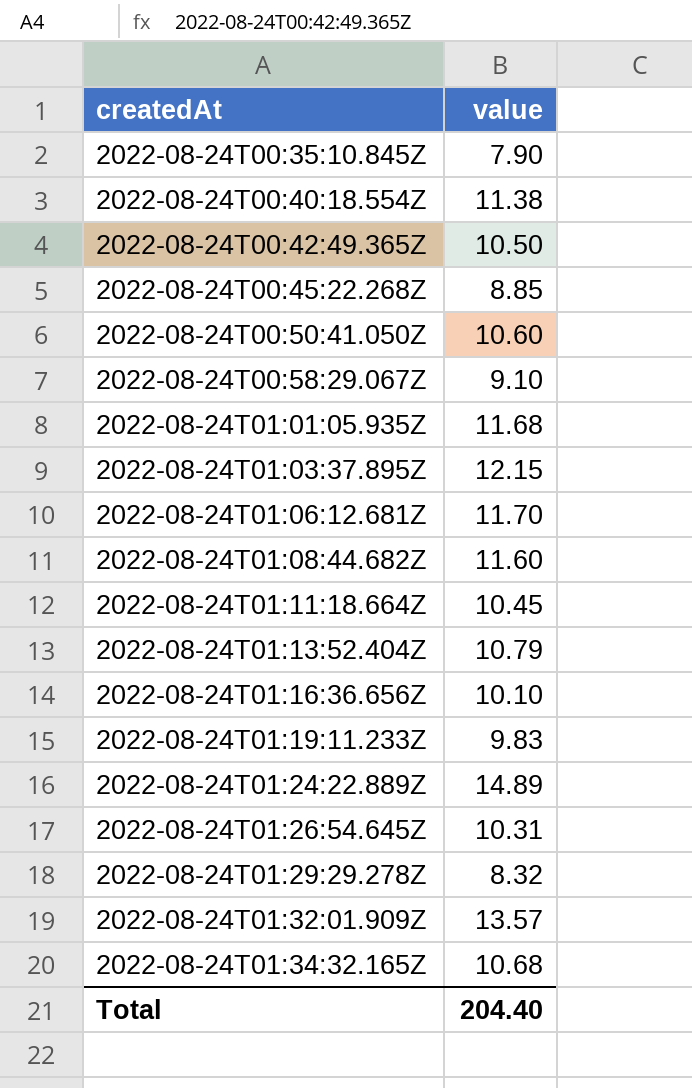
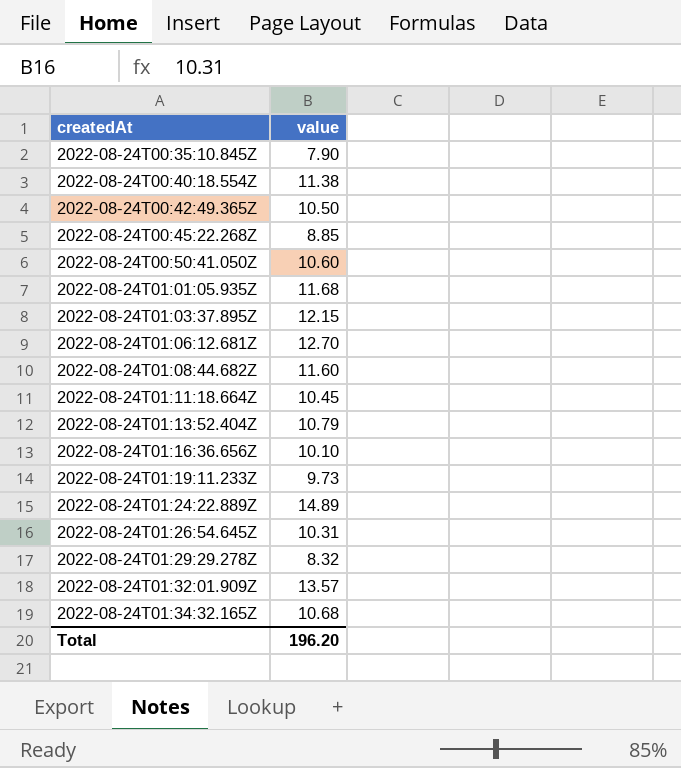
row 2022-08-24T00:58:29.067Z: 9.10 -> none
2022-08-24T01:06:12.681Z | value: 11.70 -> 12.70
2022-08-24T01:19:11.233Z | value: 9.83 -> 9.73
Total | value: 204.40 -> 196.20

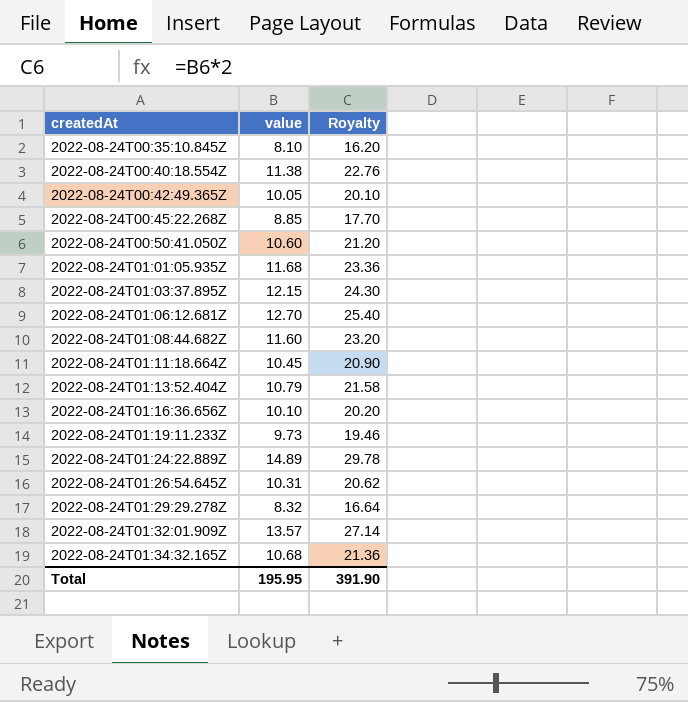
column Royalty | formula: none -> [value] * 2
2022-08-24T00:35:10.845Z | value: 7.90 -> 8.10
2022-08-24T00:42:49.365Z | value: 10.50 -> 10.05
Total | value: 196.20 -> 195.95

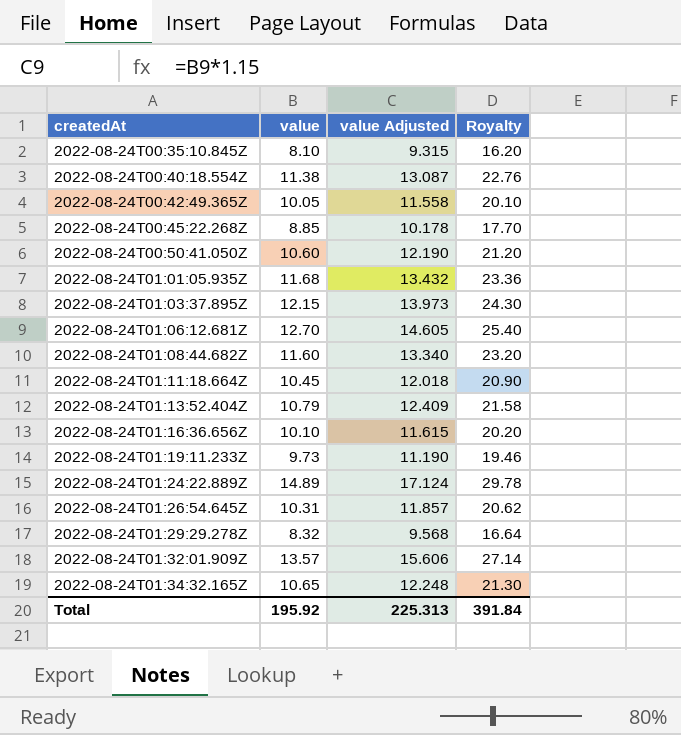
column value Adjusted | formula: none -> [value] * 1.15
2022-08-24T01:34:32.165Z | value: 10.68 -> 10.65
2022-08-24T01:34:32.165Z | Royalty: 21.36 -> 21.30
Total | value: 195.95 -> 195.92
Total | Royalty: 391.90 -> 391.84

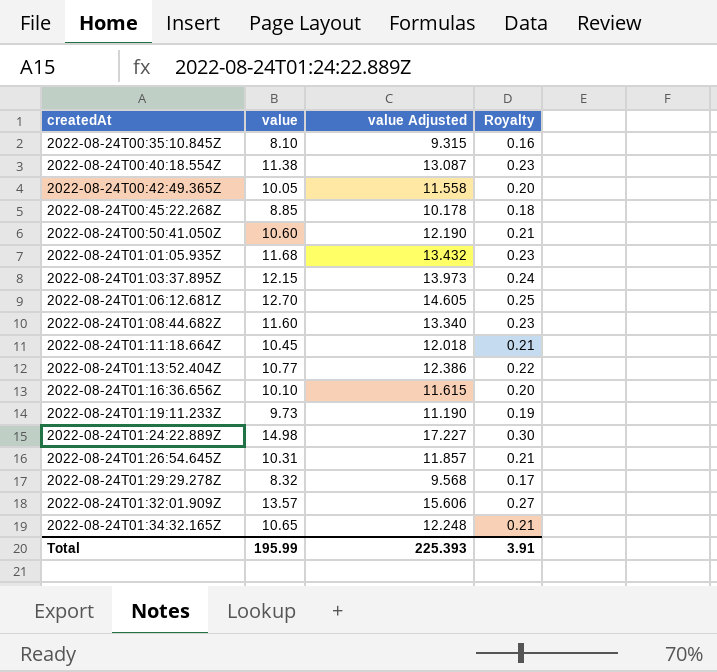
column Royalty | formula: [value] * 2 -> [value] * 0.02
2022-08-24T01:13:52.404Z | value: 10.79 -> 10.77
2022-08-24T01:13:52.404Z | value Adjusted: 12.409 -> 12.386
2022-08-24T01:24:22.889Z | value: 14.89 -> 14.98
2022-08-24T01:24:22.889Z | value Adjusted: 17.124 -> 17.227
Total | value: 195.92 -> 195.99
Total | value Adjusted: 225.313 -> 225.393
Total | Royalty: 391.84 -> 3.91

